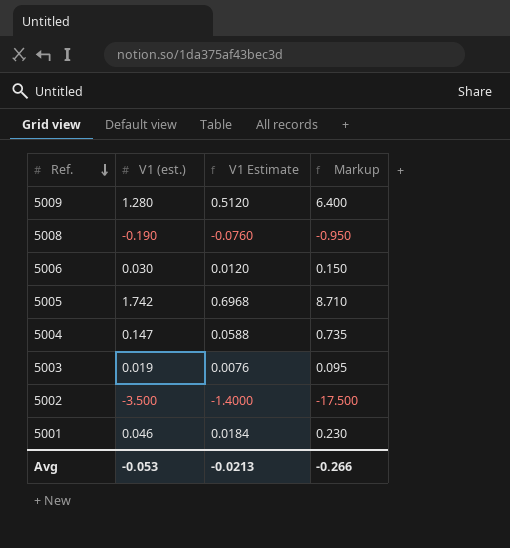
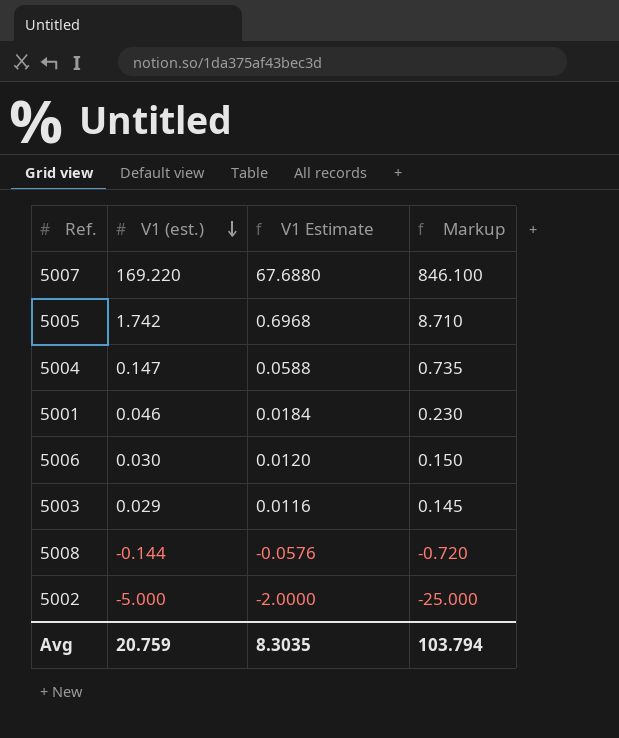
row order: Ref. descending -> V1 (est.) descending
row 5009: 1.280 | 0.5120 | 6.400 -> none
row 5007: none -> 169.220 | 67.6880 | 846.100
5003 | V1 (est.): 0.019 -> 0.029
5003 | V1 Estimate: 0.0076 -> 0.0116
5003 | Markup: 0.095 -> 0.145
5008 | V1 (est.): -0.190 -> -0.144
5008 | V1 Estimate: -0.0760 -> -0.0576
5008 | Markup: -0.950 -> -0.720
5002 | V1 (est.): -3.500 -> -5.000
5002 | V1 Estimate: -1.4000 -> -2.0000
5002 | Markup: -17.500 -> -25.000
Avg | V1 (est.): -0.053 -> 20.759
Avg | V1 Estimate: -0.0213 -> 8.3035
Avg | Markup: -0.266 -> 103.794

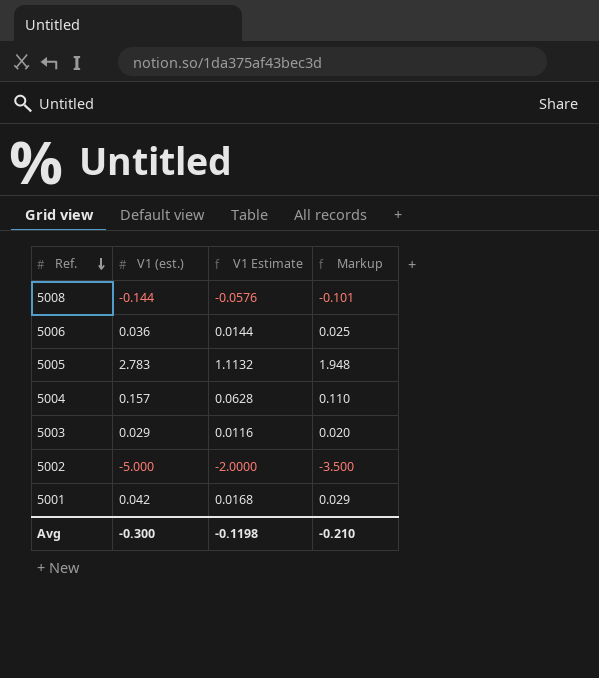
row order: V1 (est.) descending -> Ref. descending
column Markup | formula: [V1 (est.)] * 5 -> [V1 (est.)] * 0.7
row 5007: 169.220 | 67.6880 | 846.100 -> none
5006 | V1 (est.): 0.030 -> 0.036
5006 | V1 Estimate: 0.0120 -> 0.0144
5005 | V1 (est.): 1.742 -> 2.783
5005 | V1 Estimate: 0.6968 -> 1.1132
5004 | V1 (est.): 0.147 -> 0.157
5004 | V1 Estimate: 0.0588 -> 0.0628
5001 | V1 (est.): 0.046 -> 0.042
5001 | V1 Estimate: 0.0184 -> 0.0168
Avg | V1 (est.): 20.759 -> -0.300
Avg | V1 Estimate: 8.3035 -> -0.1198
Avg | Markup: 103.794 -> -0.210

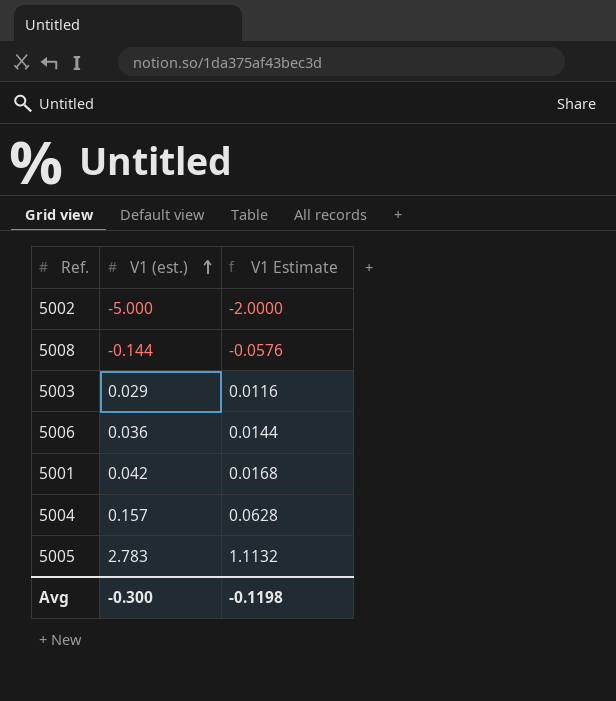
row order: Ref. descending -> V1 (est.) ascending
column Markup | formula: [V1 (est.)] * 0.7 -> none

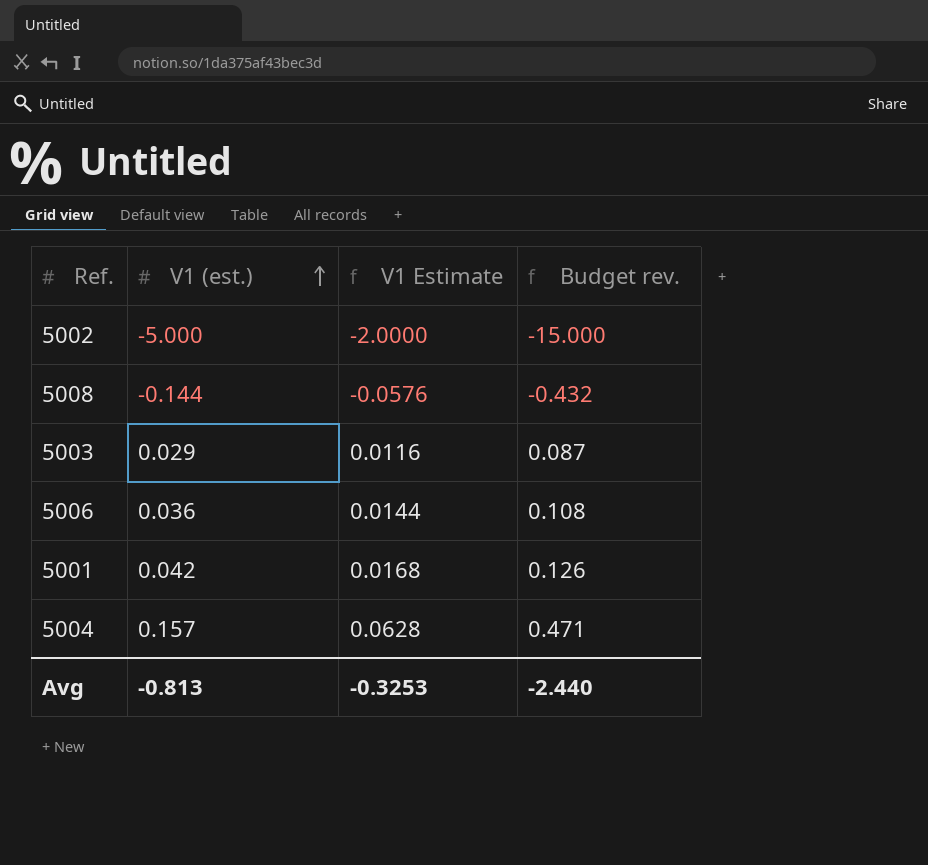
column Budget rev. | formula: none -> [V1 (est.)] * 3
row 5005: 2.783 | 1.1132 -> none
Avg | V1 (est.): -0.300 -> -0.813
Avg | V1 Estimate: -0.1198 -> -0.3253

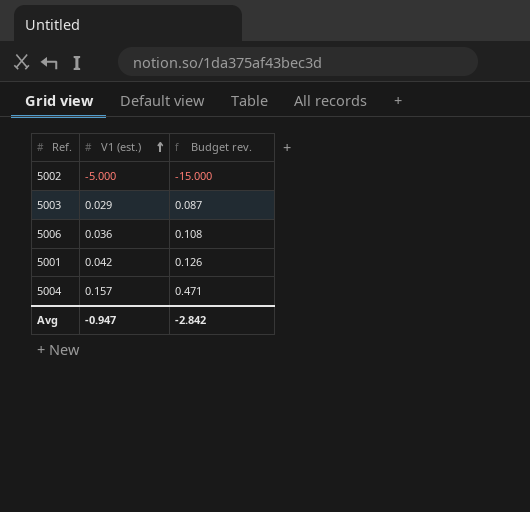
column V1 Estimate | formula: [V1 (est.)] * 0.4 -> none
row 5008: -0.144 | -0.0576 | -0.432 -> none
Avg | V1 (est.): -0.813 -> -0.947
Avg | Budget rev.: -2.440 -> -2.842

